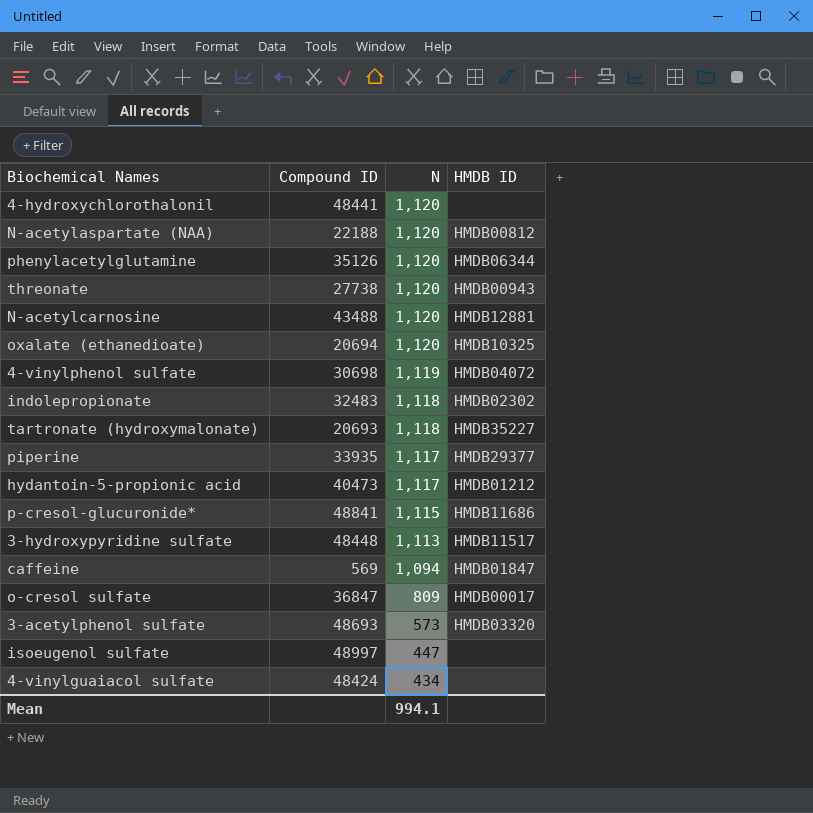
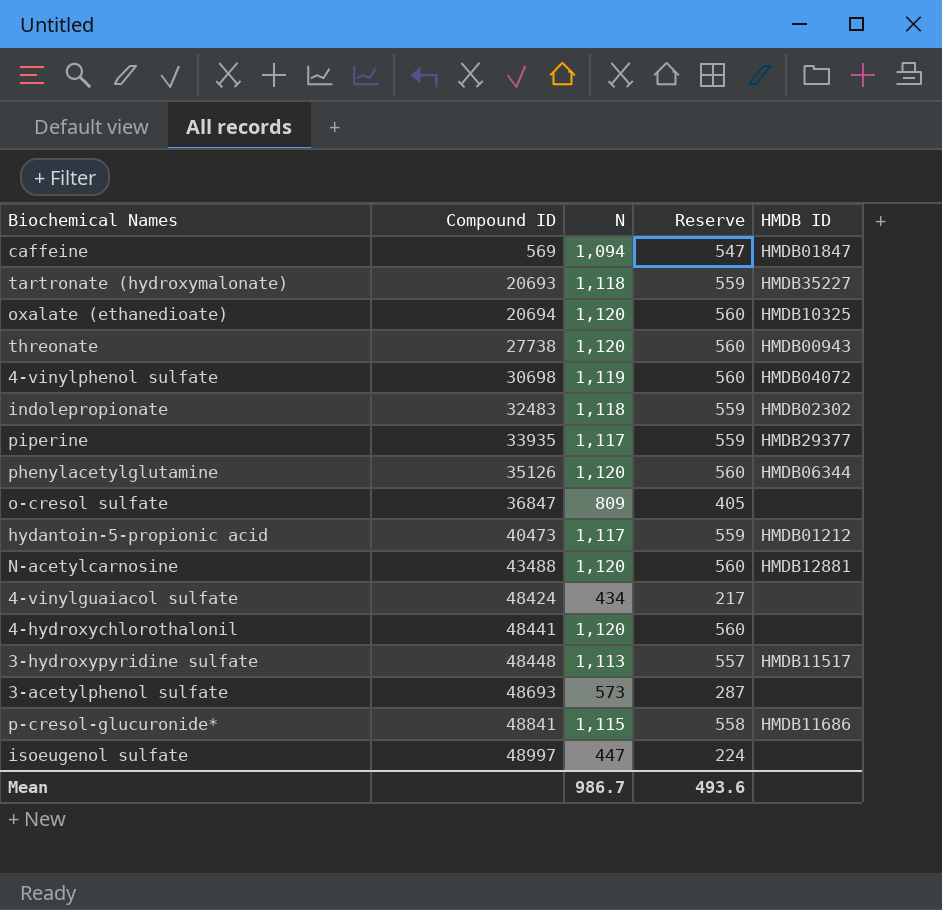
row order: N descending -> Compound ID ascending
column Reserve | formula: none -> [N] * 0.5
row N-acetylaspartate (NAA): 22188 | 1,120 | HMDB00812 -> none
o-cresol sulfate | HMDB ID: HMDB00017 -> none
3-acetylphenol sulfate | HMDB ID: HMDB03320 -> none
Mean | N: 994.1 -> 986.7

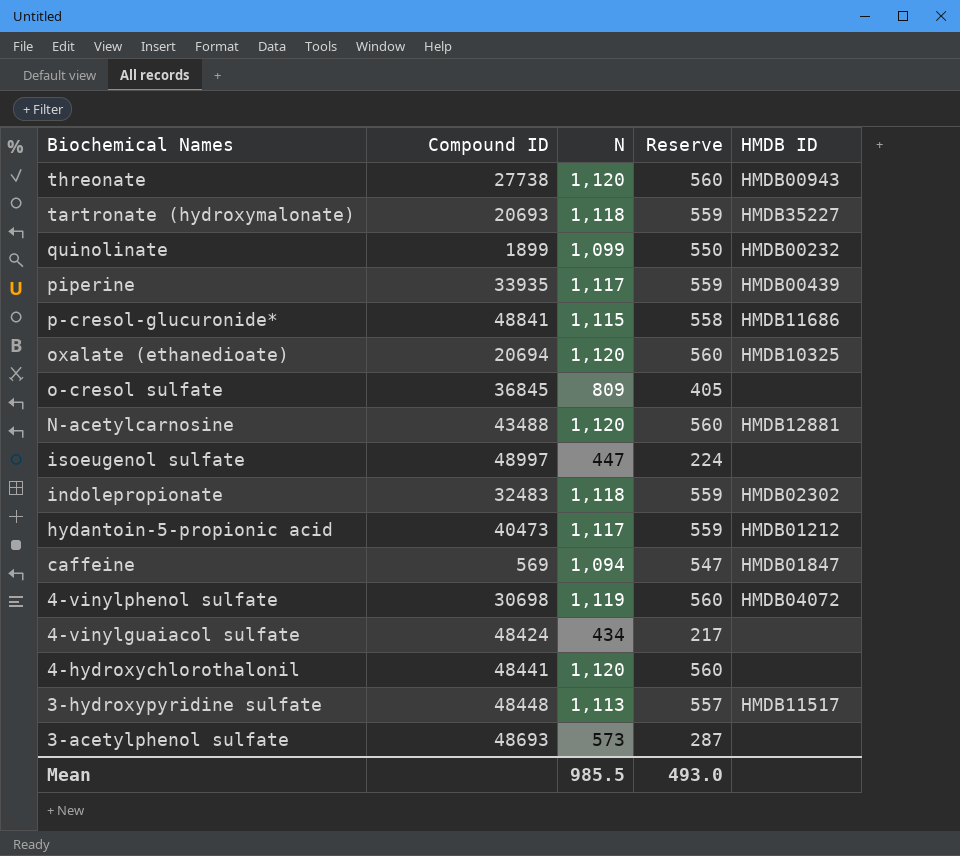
row order: Compound ID ascending -> Biochemical Names descending
row phenylacetylglutamine: 35126 | 1,120 | 560 | HMDB06344 -> none
row quinolinate: none -> 1899 | 1,099 | 550 | HMDB00232
piperine | HMDB ID: HMDB29377 -> HMDB00439
o-cresol sulfate | Compound ID: 36847 -> 36845
Mean | N: 986.7 -> 985.5
Mean | Reserve: 493.6 -> 493.0

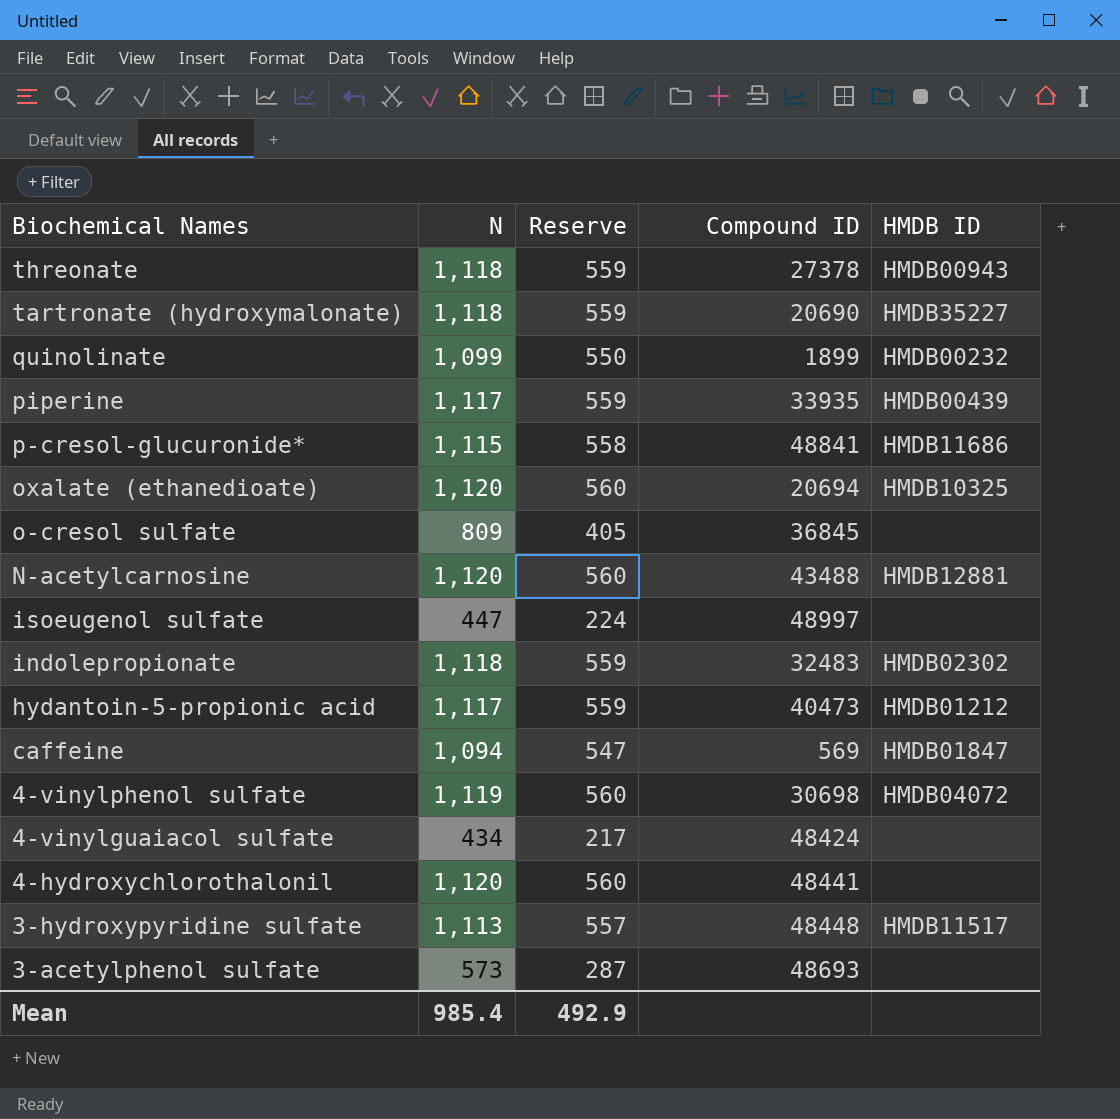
column Compound ID | position: 2 -> 4
threonate | N: 1,120 -> 1,118
threonate | Reserve: 560 -> 559
threonate | Compound ID: 27738 -> 27378
tartronate (hydroxymalonate) | Compound ID: 20693 -> 20690
Mean | N: 985.5 -> 985.4
Mean | Reserve: 493.0 -> 492.9

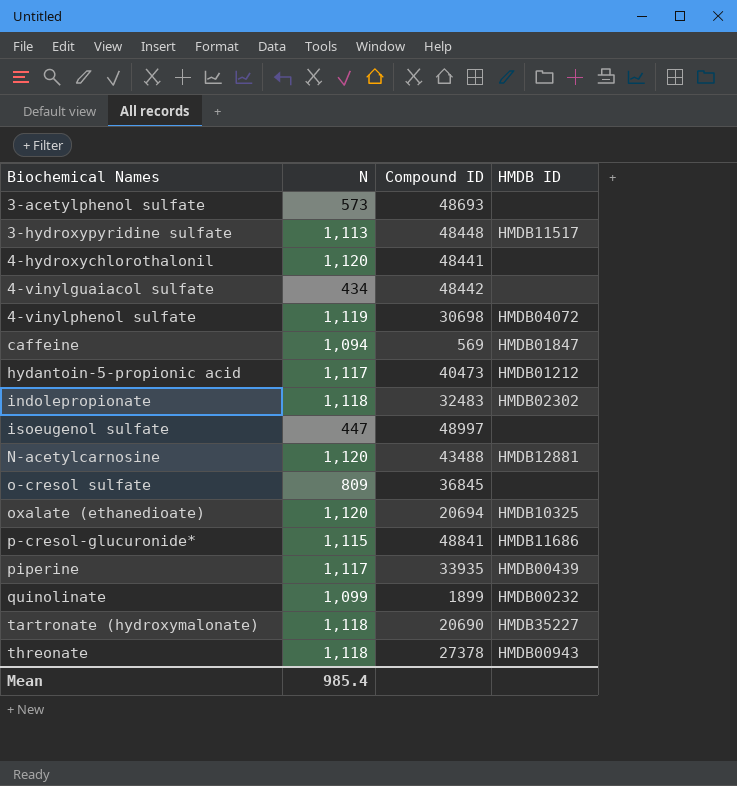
row order: Biochemical Names descending -> Biochemical Names ascending
column Reserve | formula: [N] * 0.5 -> none
4-vinylguaiacol sulfate | Compound ID: 48424 -> 48442

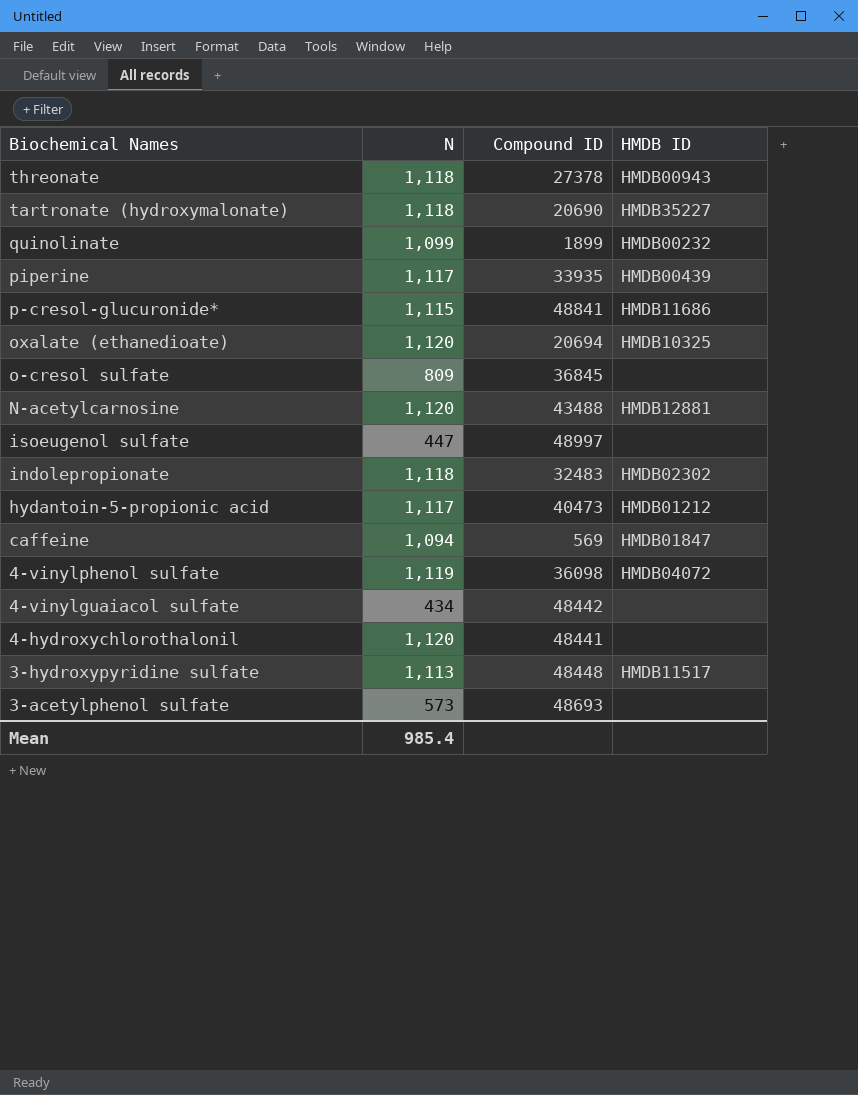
row order: Biochemical Names ascending -> Biochemical Names descending
4-vinylphenol sulfate | Compound ID: 30698 -> 36098

